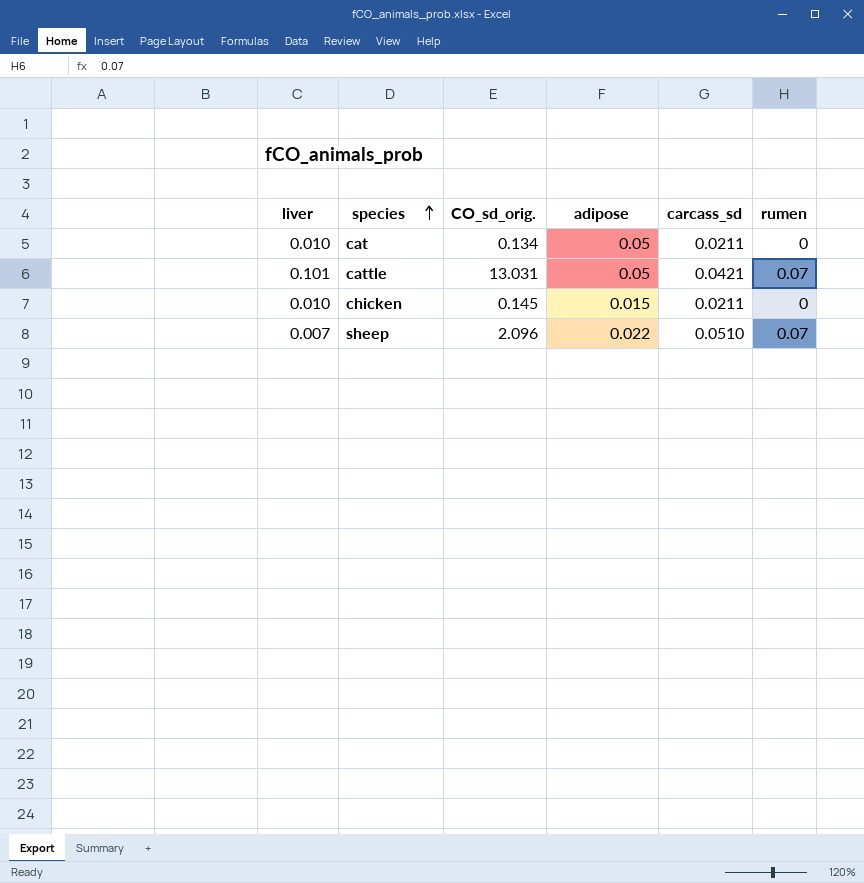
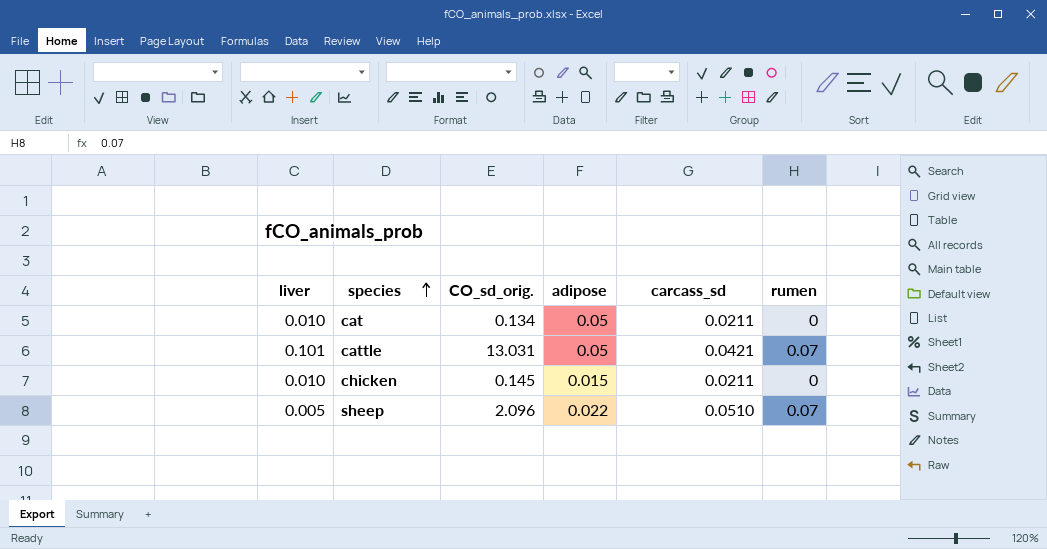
sheep | liver: 0.007 -> 0.005

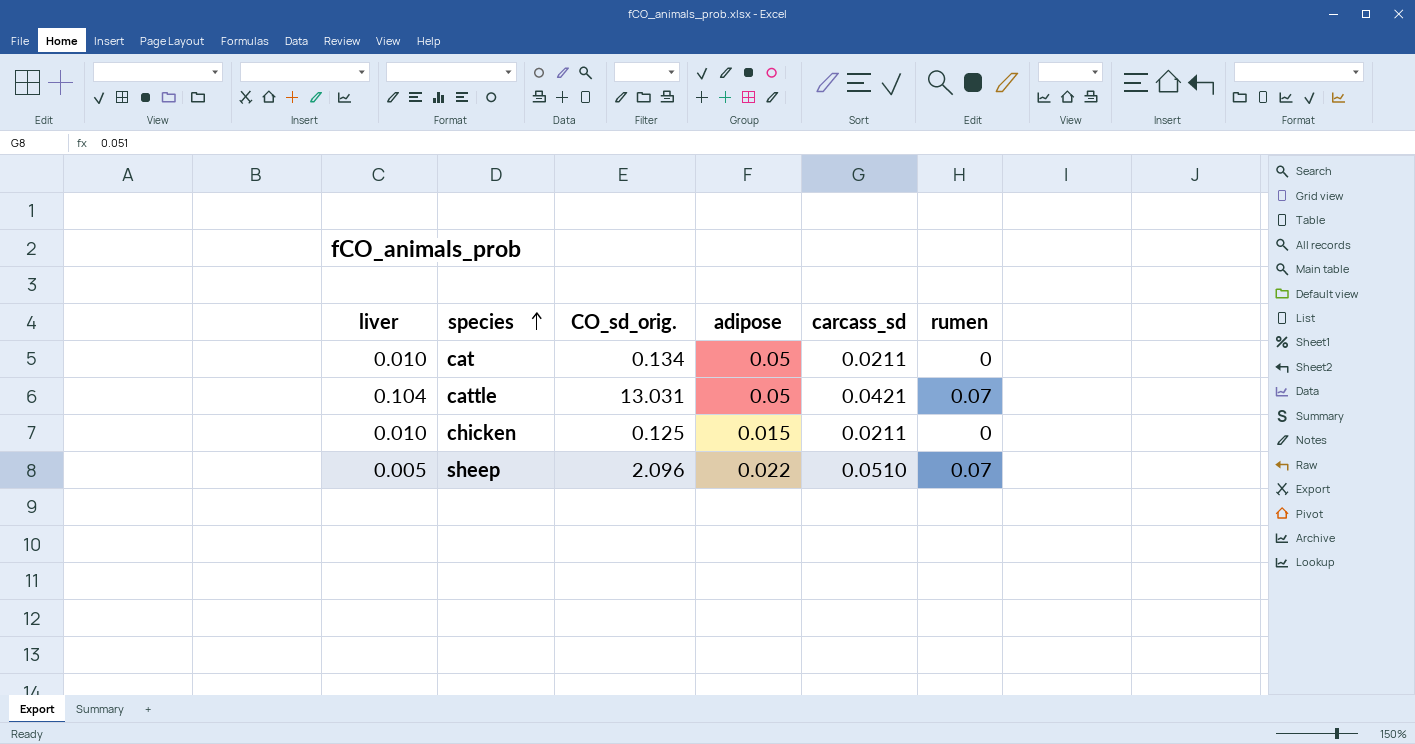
cattle | liver: 0.101 -> 0.104
chicken | CO_sd_orig.: 0.145 -> 0.125

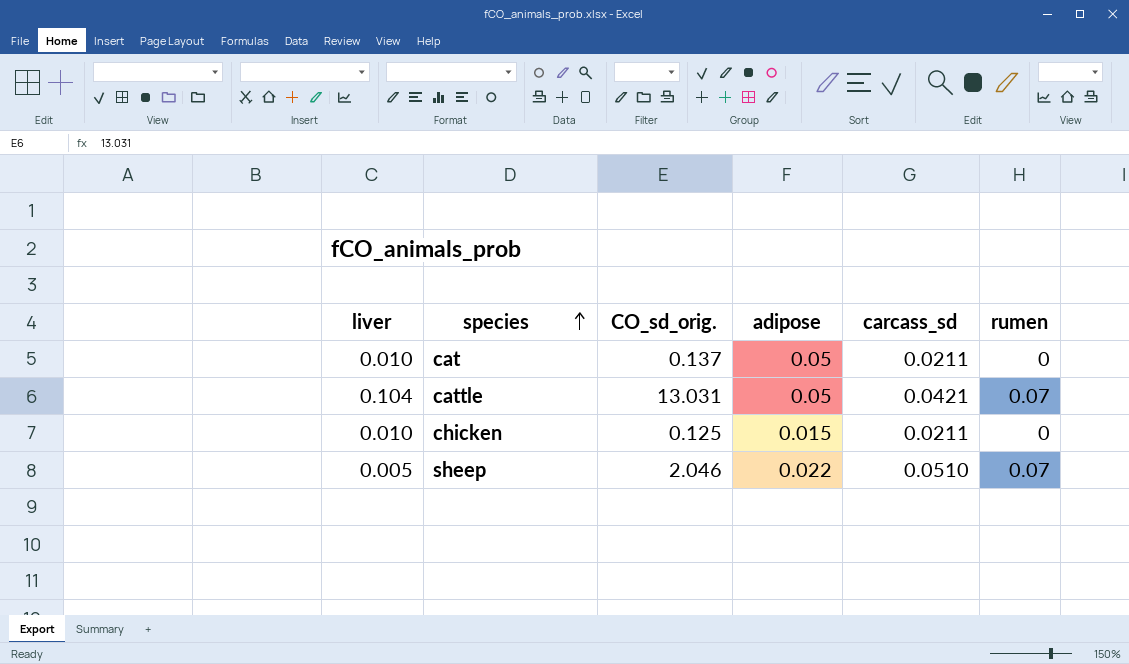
cat | CO_sd_orig.: 0.134 -> 0.137
sheep | CO_sd_orig.: 2.096 -> 2.046

